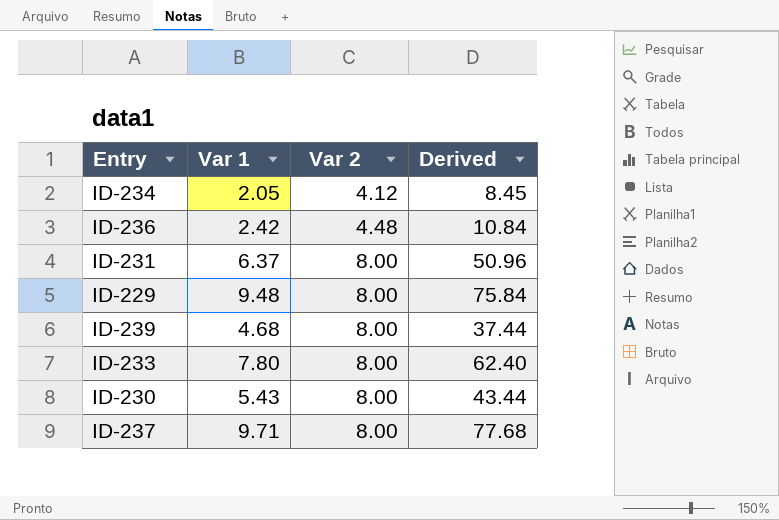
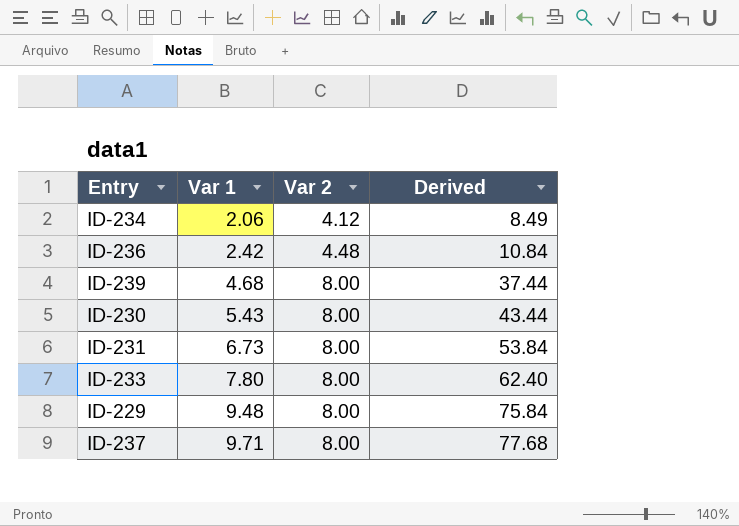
row order: Var 2 ascending -> Var 1 ascending
ID-234 | Var 1: 2.05 -> 2.06
ID-234 | Derived: 8.45 -> 8.49
ID-231 | Var 1: 6.37 -> 6.73
ID-231 | Derived: 50.96 -> 53.84

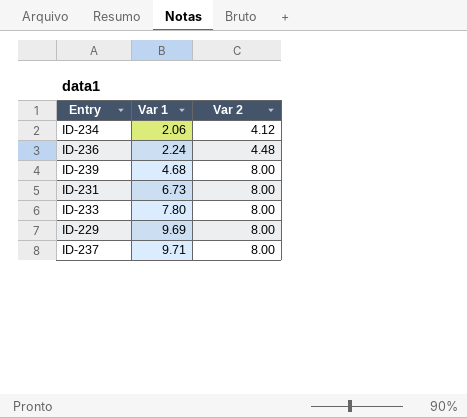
column Derived | formula: [Var 1] * [Var 2] -> none
row ID-230: 5.43 | 8.00 | 43.44 -> none
ID-236 | Var 1: 2.42 -> 2.24
ID-229 | Var 1: 9.48 -> 9.69

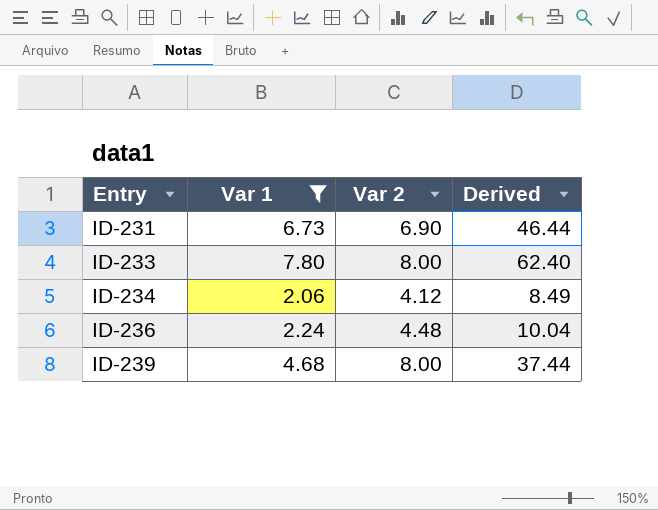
filter: none -> Var 1 <= 7.80
row order: Var 1 ascending -> Entry ascending
column Derived | formula: none -> [Var 1] * [Var 2]
ID-231 | Var 2: 8.00 -> 6.90

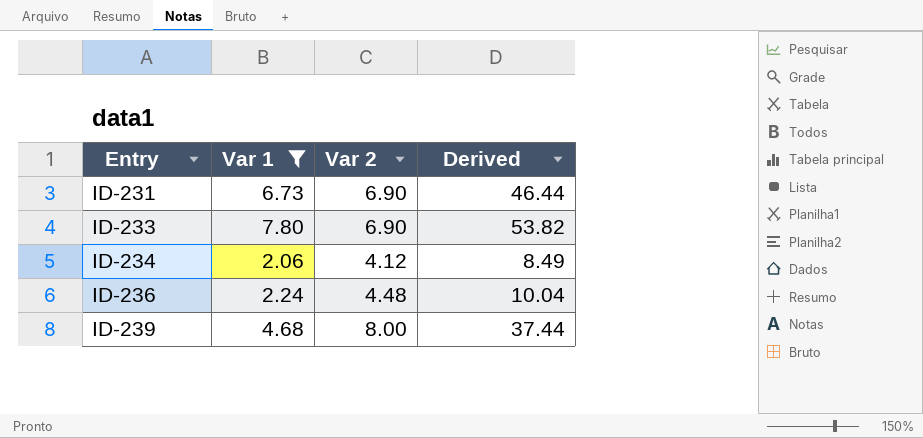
ID-233 | Var 2: 8.00 -> 6.90
ID-233 | Derived: 62.40 -> 53.82

